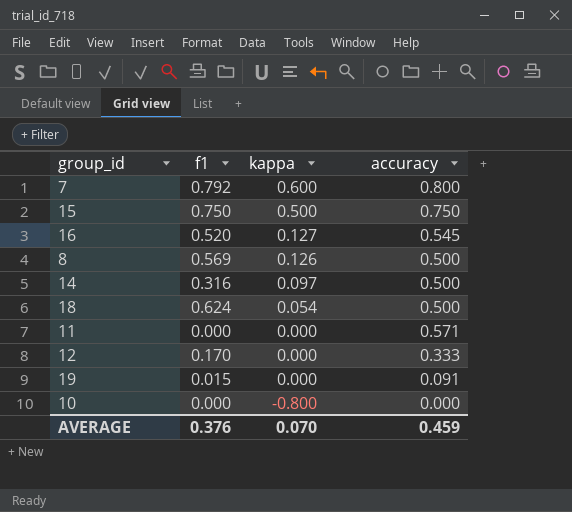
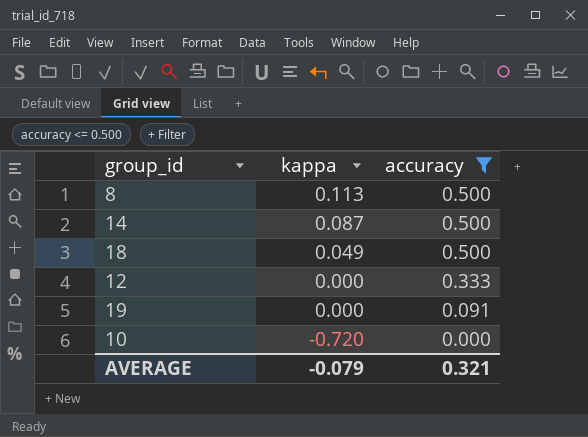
filter: none -> accuracy <= 0.500
column f1 | position: 2 -> none
8 | kappa: 0.126 -> 0.113
14 | kappa: 0.097 -> 0.087
18 | kappa: 0.054 -> 0.049
10 | kappa: -0.800 -> -0.720
AVERAGE | kappa: 0.070 -> -0.079
AVERAGE | accuracy: 0.459 -> 0.321

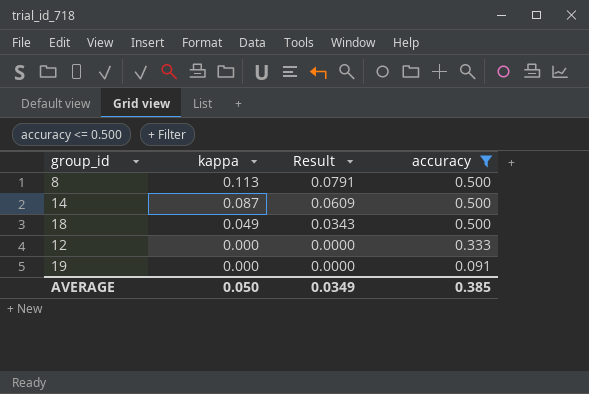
column Result | formula: none -> [kappa] * 0.7
row 10: -0.720 | 0.000 -> none
AVERAGE | kappa: -0.079 -> 0.050
AVERAGE | accuracy: 0.321 -> 0.385

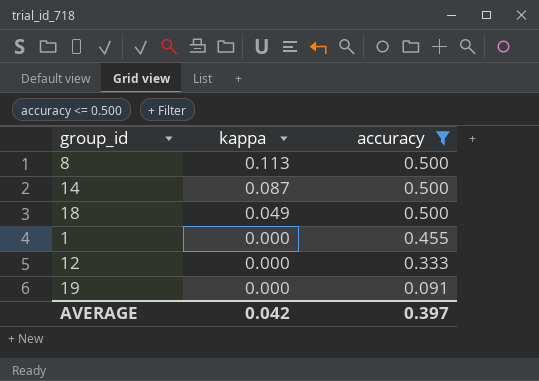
column Result | formula: [kappa] * 0.7 -> none
row 1: none -> 0.000 | 0.455
AVERAGE | kappa: 0.050 -> 0.042
AVERAGE | accuracy: 0.385 -> 0.397

